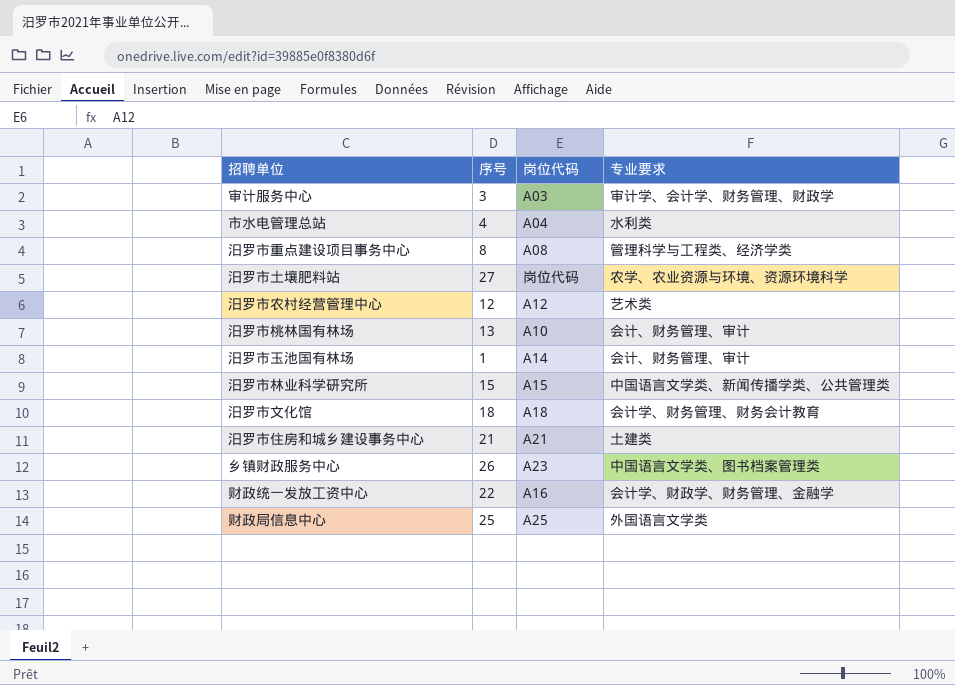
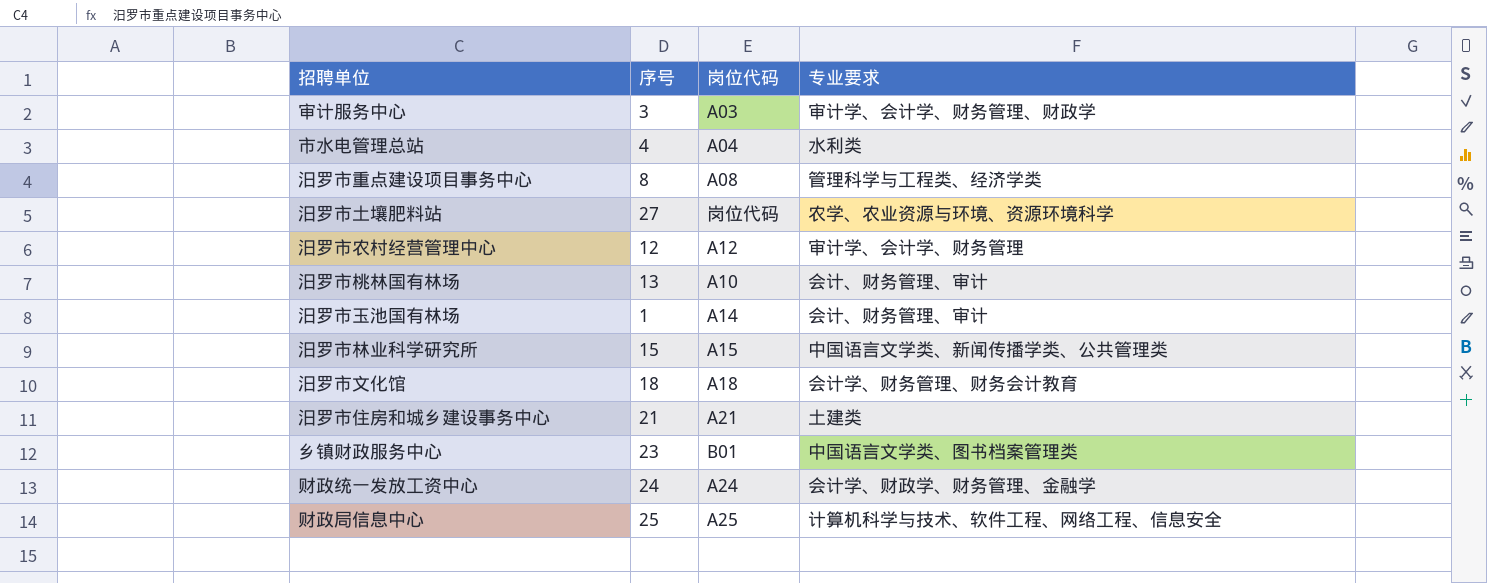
汨罗市农村经营管理中心 | 专业要求: 艺术类 -> 审计学、会计学、财务管理
乡镇财政服务中心 | 序号: 26 -> 23
乡镇财政服务中心 | 岗位代码: A23 -> B01
财政统一发放工资中心 | 序号: 22 -> 24
财政统一发放工资中心 | 岗位代码: A16 -> A24
财政局信息中心 | 专业要求: 外国语言文学类 -> 计算机科学与技术、软件工程、网络工程、信息安全

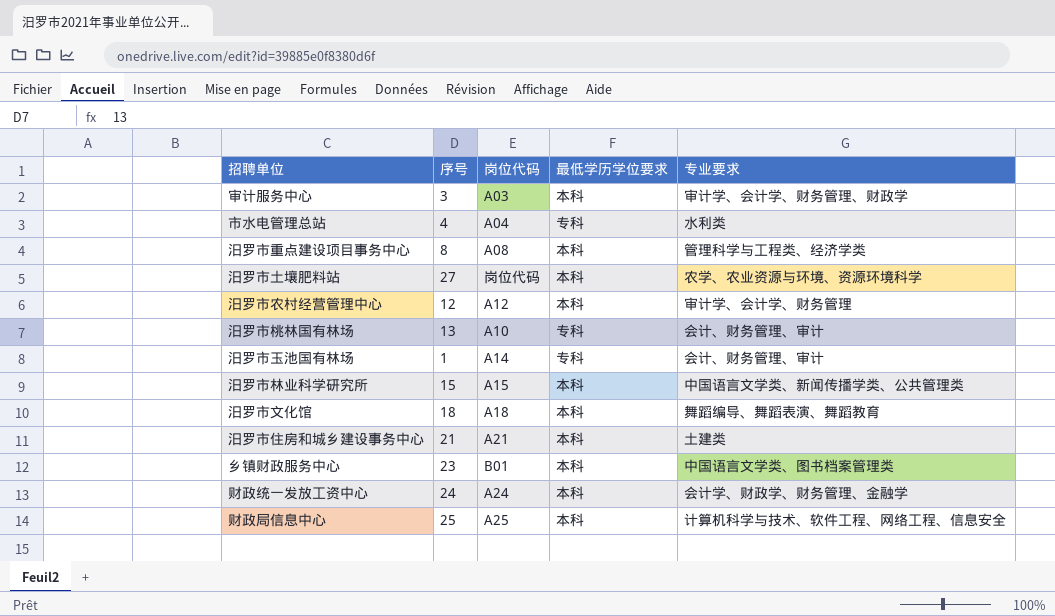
column 最低学历学位要求 | position: none -> 4
汨罗市文化馆 | 专业要求: 会计学、财务管理、财务会计教育 -> 舞蹈编导、舞蹈表演、舞蹈教育

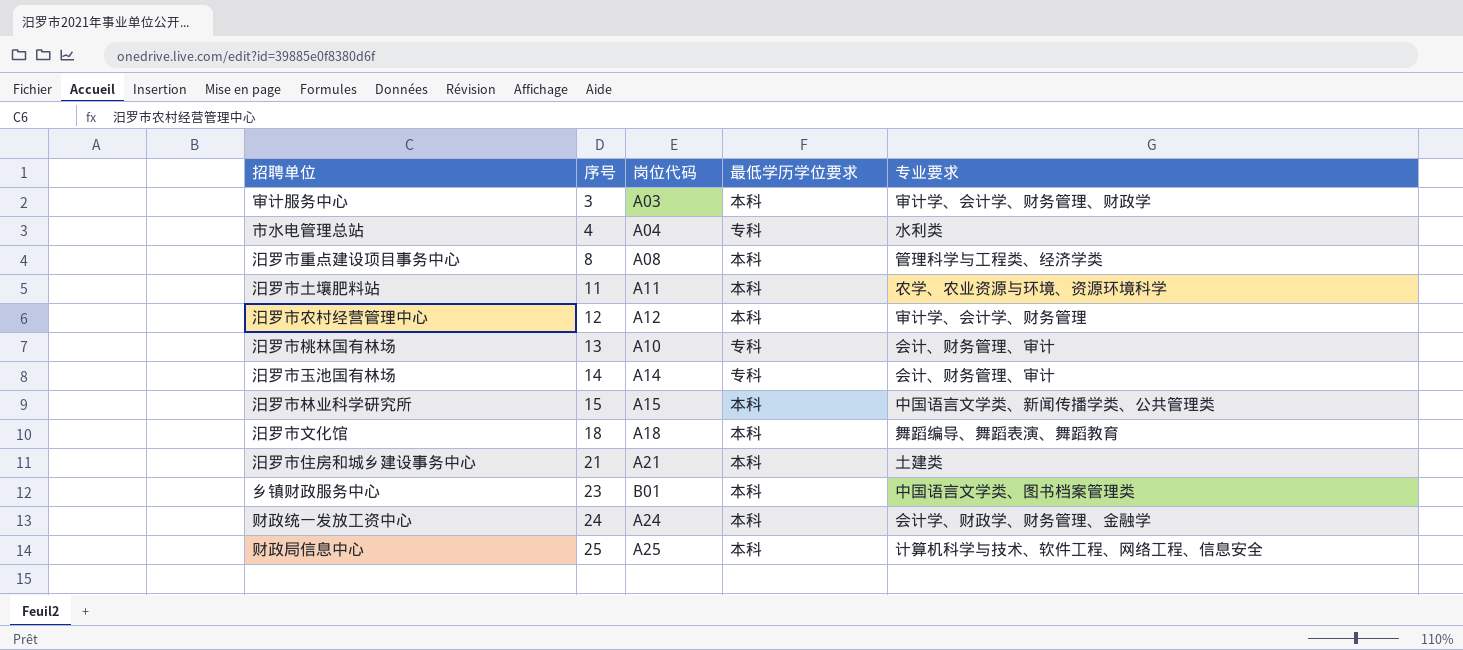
汨罗市土壤肥料站 | 序号: 27 -> 11
汨罗市土壤肥料站 | 岗位代码: 岗位代码 -> A11
汨罗市玉池国有林场 | 序号: 1 -> 14

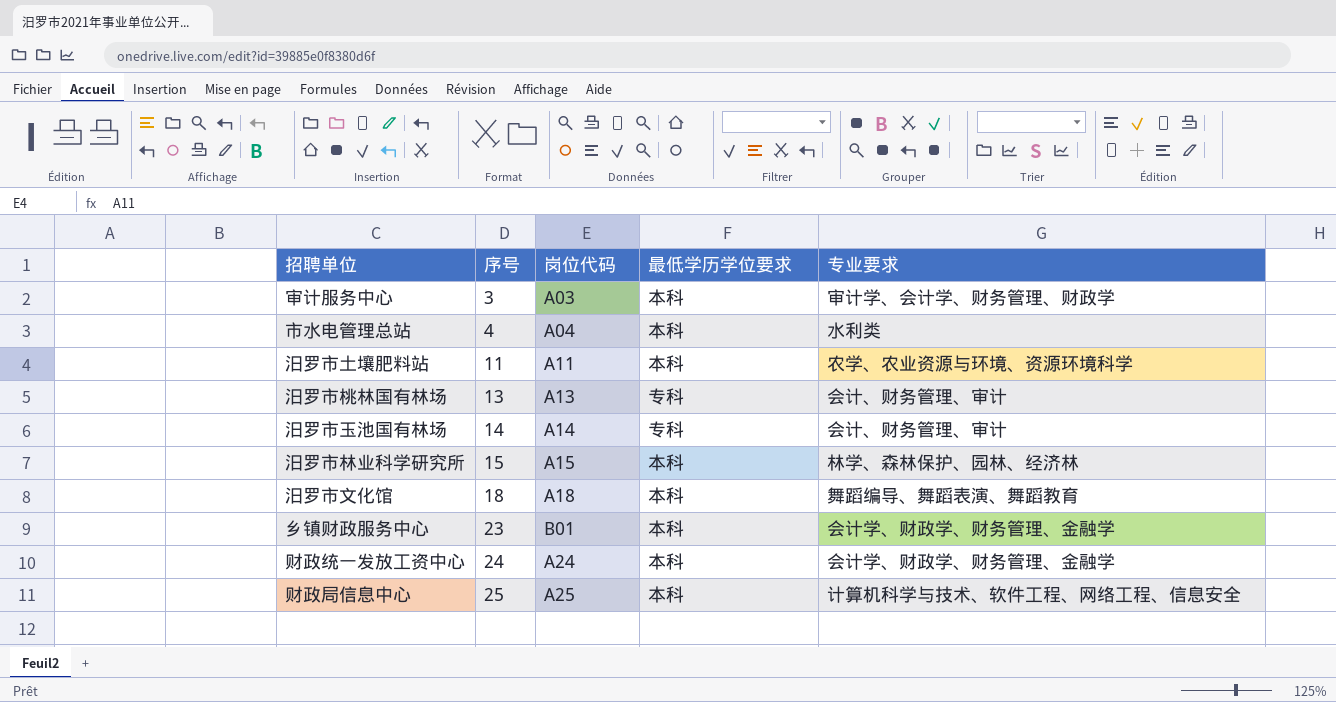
row 汨罗市重点建设项目事务中心: 8 | A08 | 本科 | 管理科学与工程类、经济学类 -> none
row 汨罗市农村经营管理中心: 12 | A12 | 本科 | 审计学、会计学、财务管理 -> none
row 汨罗市住房和城乡建设事务中心: 21 | A21 | 本科 | 土建类 -> none
市水电管理总站 | 最低学历学位要求: 专科 -> 本科
汨罗市桃林国有林场 | 岗位代码: A10 -> A13
汨罗市林业科学研究所 | 专业要求: 中国语言文学类、新闻传播学类、公共管理类 -> 林学、森林保护、园林、经济林
乡镇财政服务中心 | 专业要求: 中国语言文学类、图书档案管理类 -> 会计学、财政学、财务管理、金融学

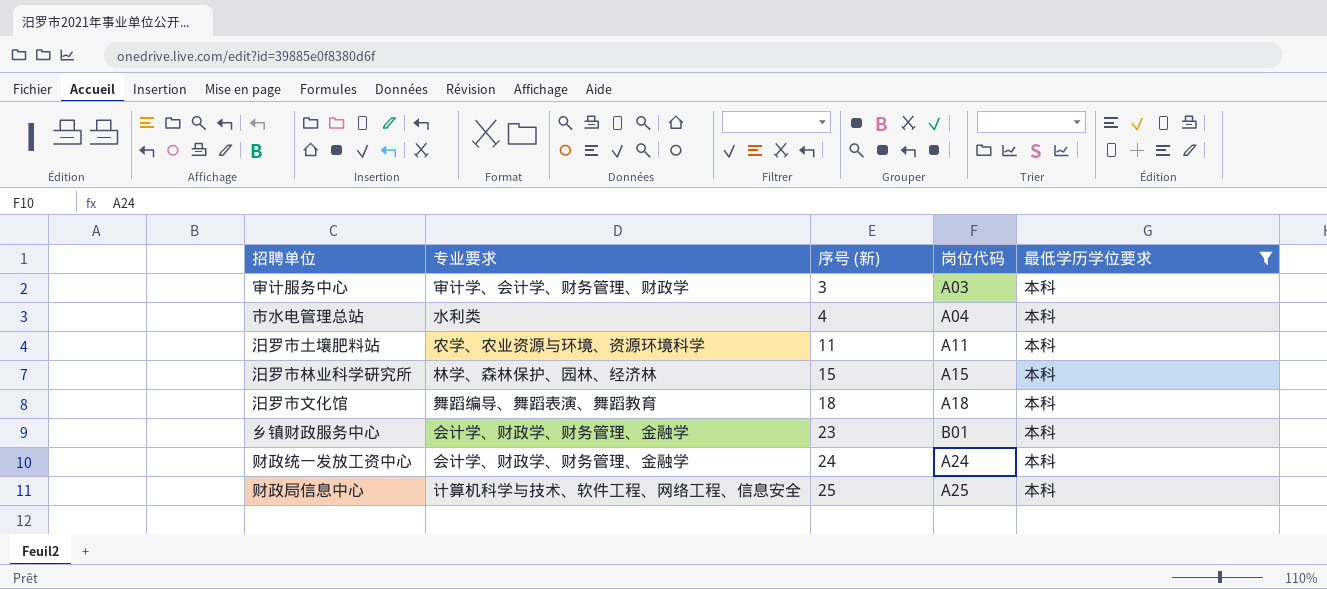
filter: none -> 最低学历学位要求 = 本科
column 专业要求 | position: 5 -> 2
column name: 序号 -> 序号 (新)

